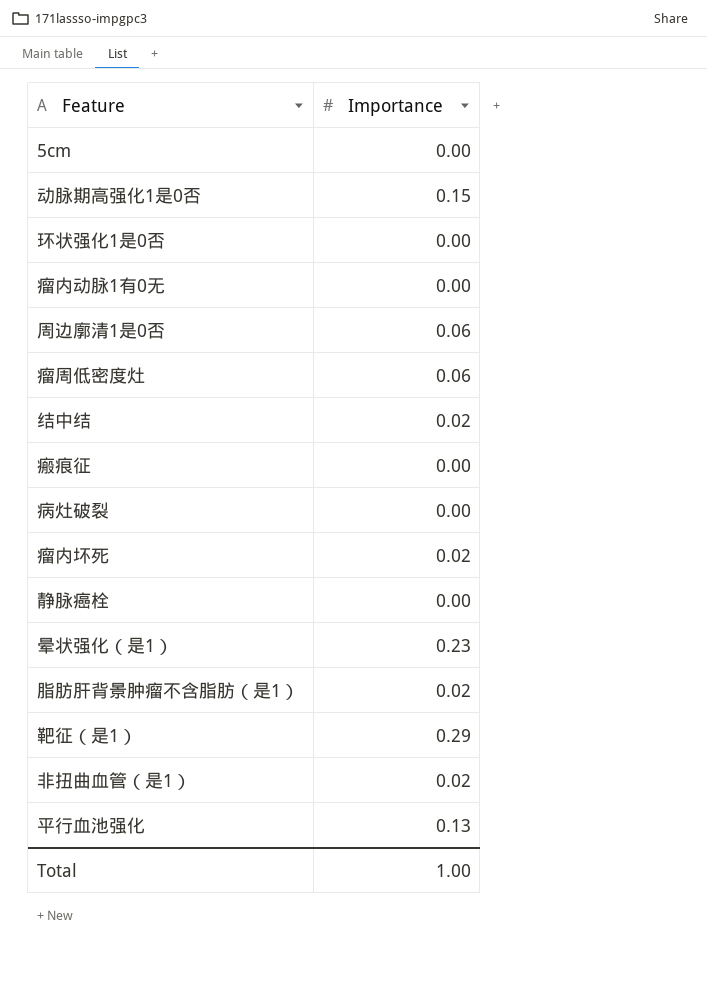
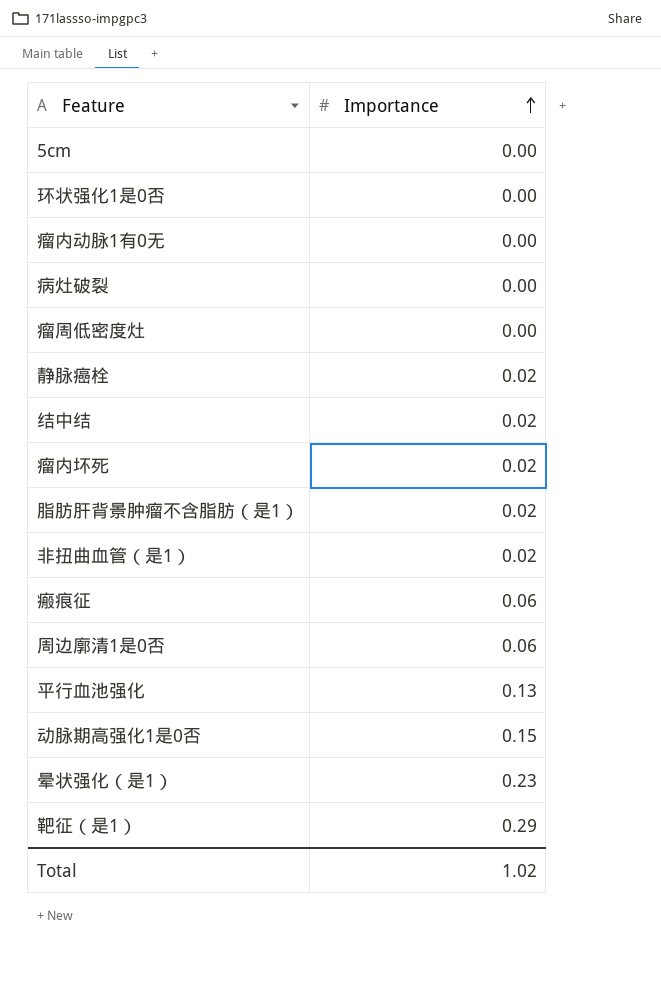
row order: none -> Importance ascending
瘤周低密度灶 | Importance: 0.06 -> 0.00
静脉癌栓 | Importance: 0.00 -> 0.02
瘢痕征 | Importance: 0.00 -> 0.06
Total | Importance: 1.00 -> 1.02

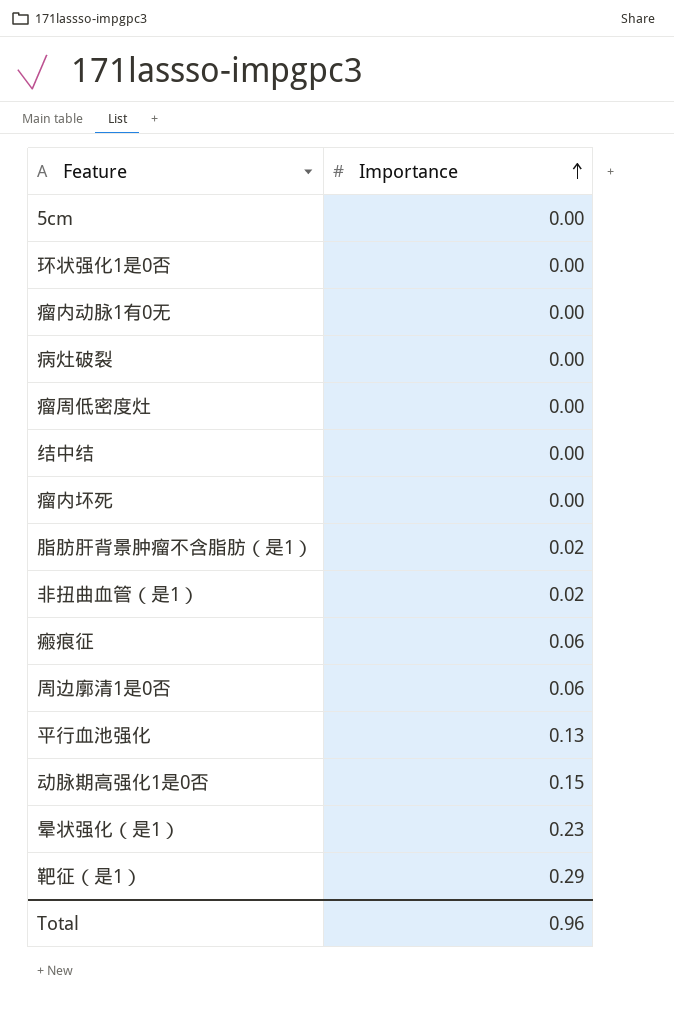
row 静脉癌栓: 0.02 -> none
结中结 | Importance: 0.02 -> 0.00
瘤内坏死 | Importance: 0.02 -> 0.00
Total | Importance: 1.02 -> 0.96

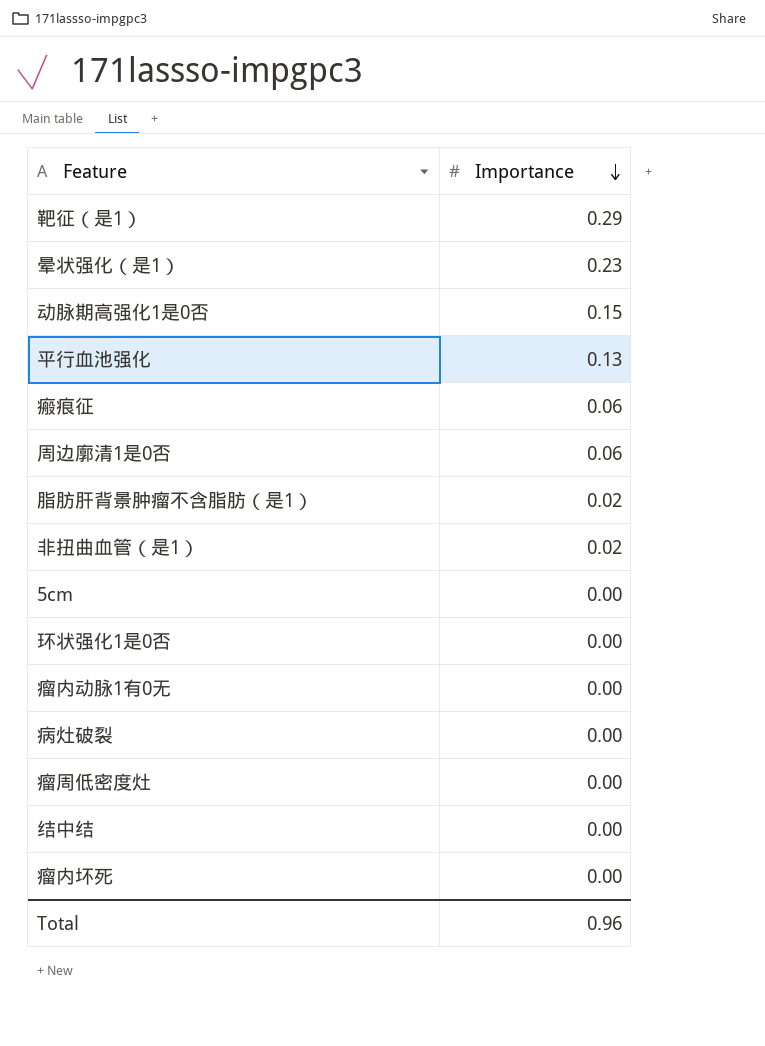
row order: Importance ascending -> Importance descending

